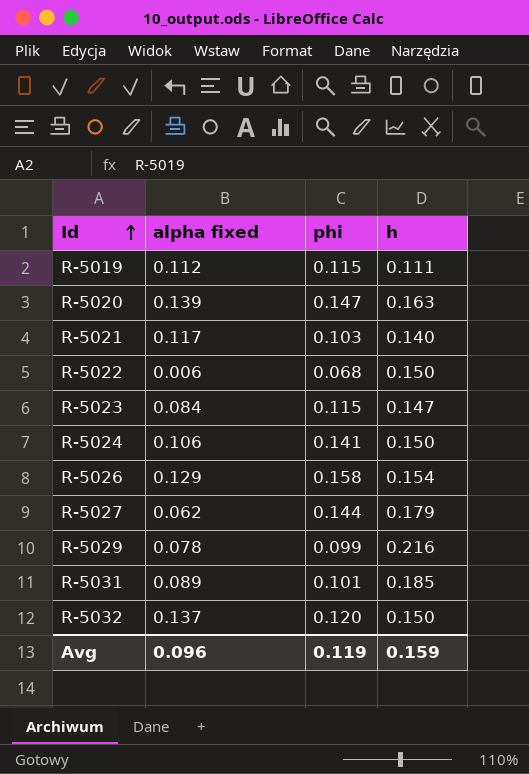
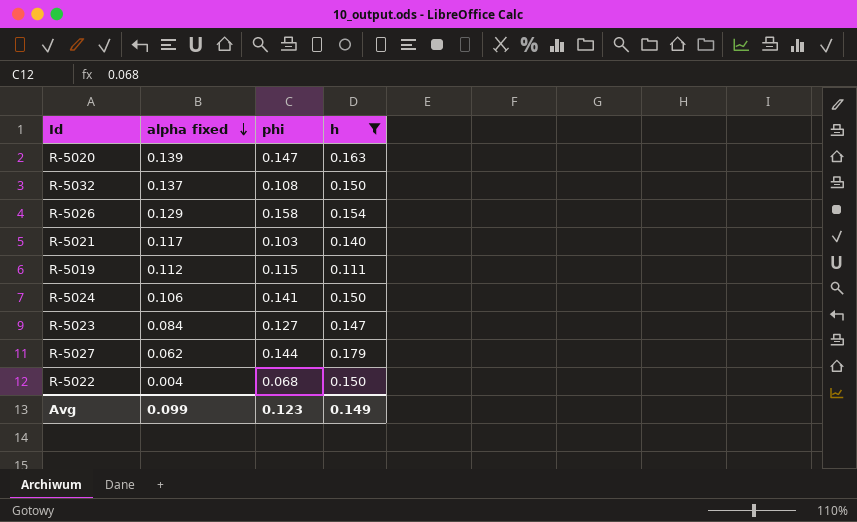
filter: none -> h <= 0.179
row order: Id ascending -> alpha fixed descending
R-5032 | phi: 0.120 -> 0.108
R-5023 | phi: 0.115 -> 0.127
R-5022 | alpha fixed: 0.006 -> 0.004
Avg | alpha fixed: 0.096 -> 0.099
Avg | phi: 0.119 -> 0.123
Avg | h: 0.159 -> 0.149

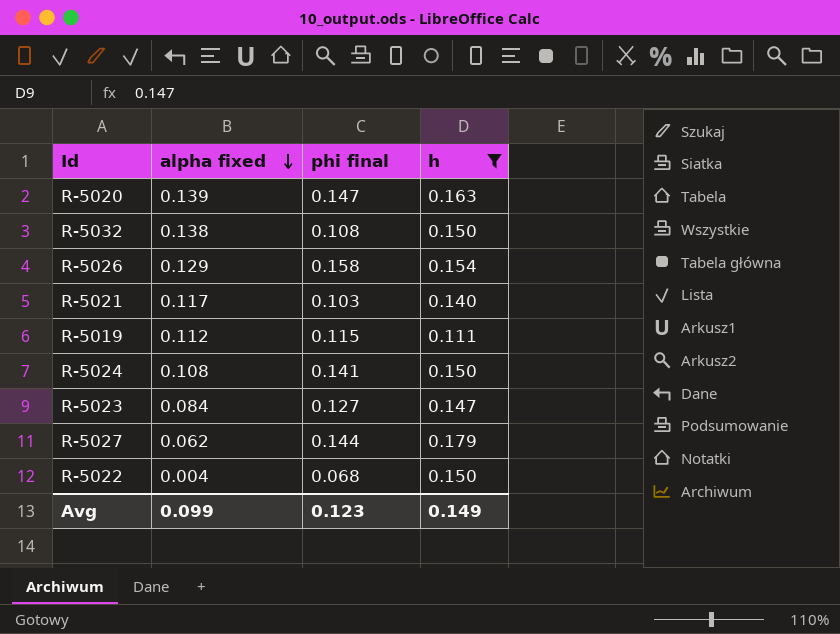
column name: phi -> phi final
R-5032 | alpha fixed: 0.137 -> 0.138
R-5024 | alpha fixed: 0.106 -> 0.108

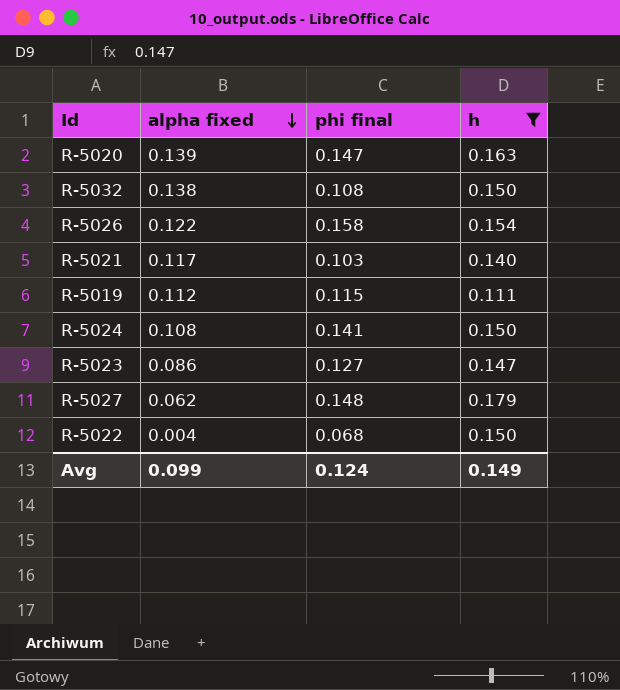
R-5026 | alpha fixed: 0.129 -> 0.122
R-5023 | alpha fixed: 0.084 -> 0.086
R-5027 | phi final: 0.144 -> 0.148
Avg | phi final: 0.123 -> 0.124

